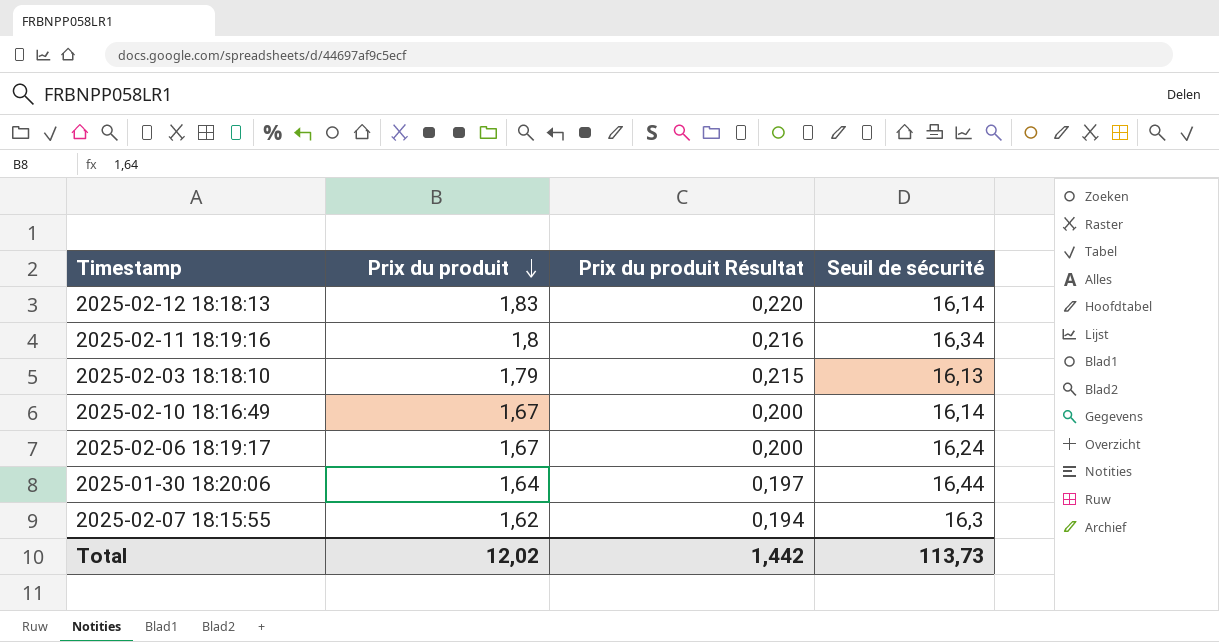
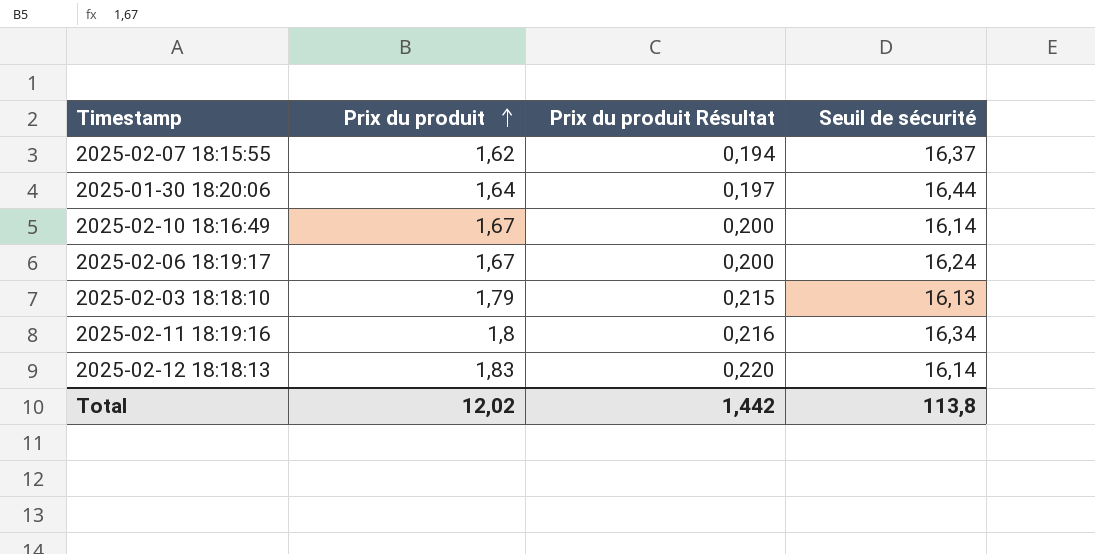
row order: Prix du produit descending -> Prix du produit ascending
2025-02-07 18:15:55 | Seuil de sécurité: 16,3 -> 16,37
Total | Seuil de sécurité: 113,73 -> 113,8

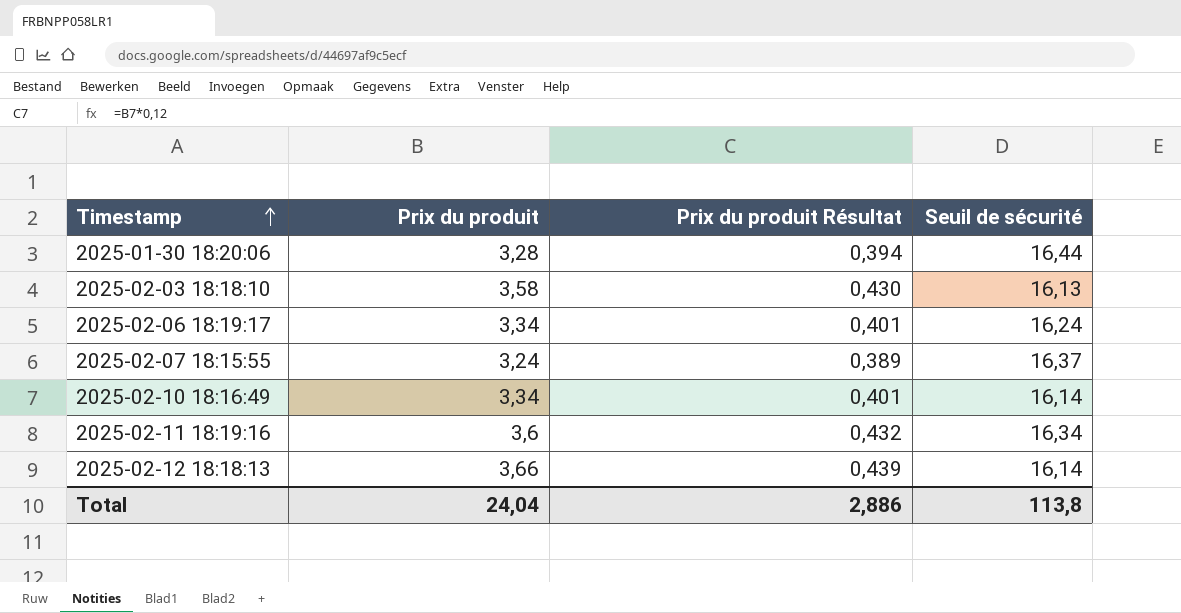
row order: Prix du produit ascending -> Timestamp ascending
2025-01-30 18:20:06 | Prix du produit: 1,64 -> 3,28
2025-01-30 18:20:06 | Prix du produit Résultat: 0,197 -> 0,394
2025-02-03 18:18:10 | Prix du produit: 1,79 -> 3,58
2025-02-03 18:18:10 | Prix du produit Résultat: 0,215 -> 0,430
2025-02-06 18:19:17 | Prix du produit: 1,67 -> 3,34
2025-02-06 18:19:17 | Prix du produit Résultat: 0,200 -> 0,401
2025-02-07 18:15:55 | Prix du produit: 1,62 -> 3,24
2025-02-07 18:15:55 | Prix du produit Résultat: 0,194 -> 0,389
2025-02-10 18:16:49 | Prix du produit: 1,67 -> 3,34
2025-02-10 18:16:49 | Prix du produit Résultat: 0,200 -> 0,401
2025-02-11 18:19:16 | Prix du produit: 1,8 -> 3,6
2025-02-11 18:19:16 | Prix du produit Résultat: 0,216 -> 0,432
2025-02-12 18:18:13 | Prix du produit: 1,83 -> 3,66
2025-02-12 18:18:13 | Prix du produit Résultat: 0,220 -> 0,439
Total | Prix du produit: 12,02 -> 24,04
Total | Prix du produit Résultat: 1,442 -> 2,886

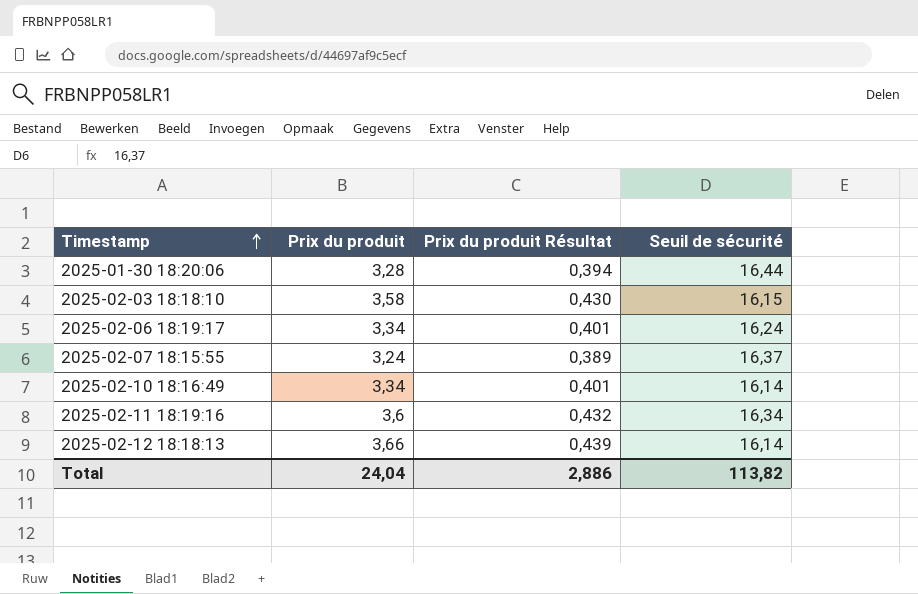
2025-02-03 18:18:10 | Seuil de sécurité: 16,13 -> 16,15
Total | Seuil de sécurité: 113,8 -> 113,82

